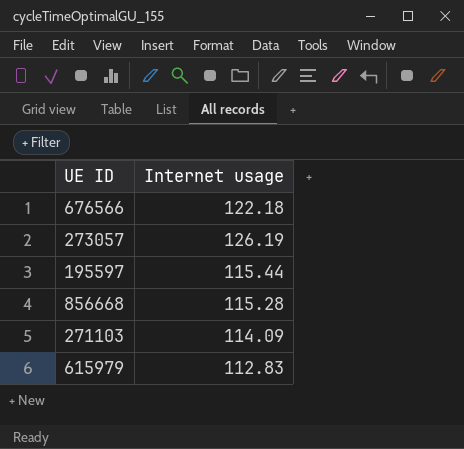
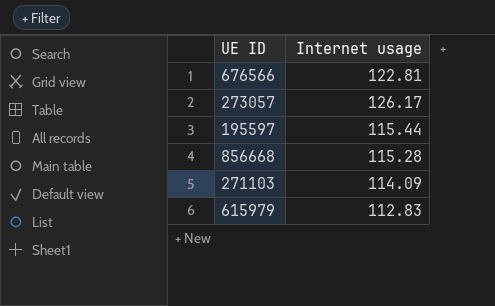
676566 | Internet usage: 122.18 -> 122.81
273057 | Internet usage: 126.19 -> 126.17

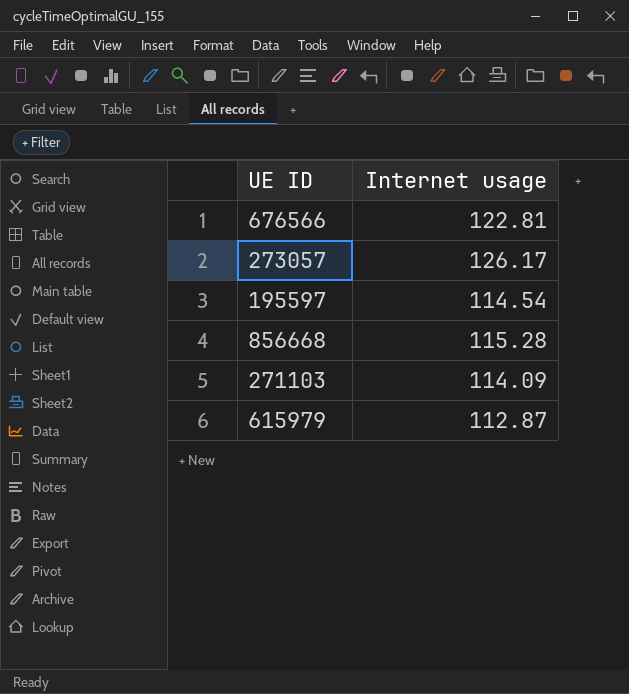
195597 | Internet usage: 115.44 -> 114.54
615979 | Internet usage: 112.83 -> 112.87

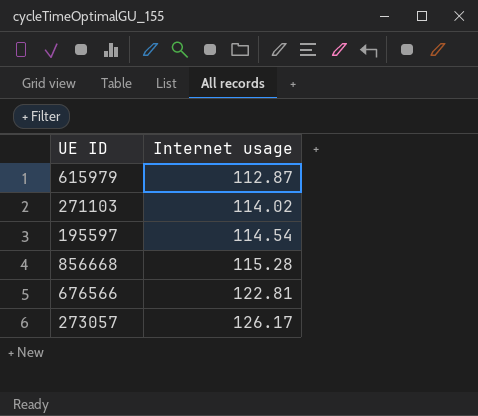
row order: none -> Internet usage ascending
271103 | Internet usage: 114.09 -> 114.02

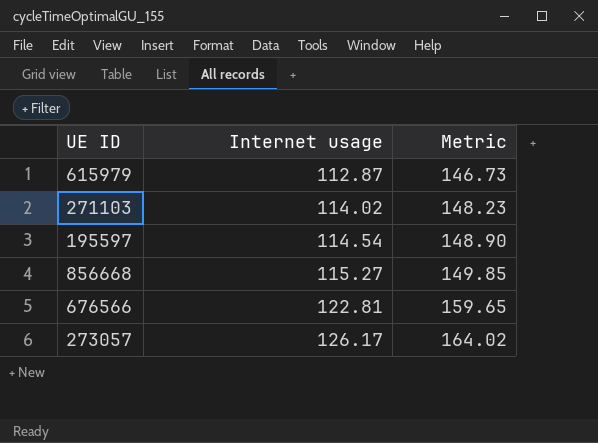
column Metric | formula: none -> [Internet usage] * 1.3
856668 | Internet usage: 115.28 -> 115.27

